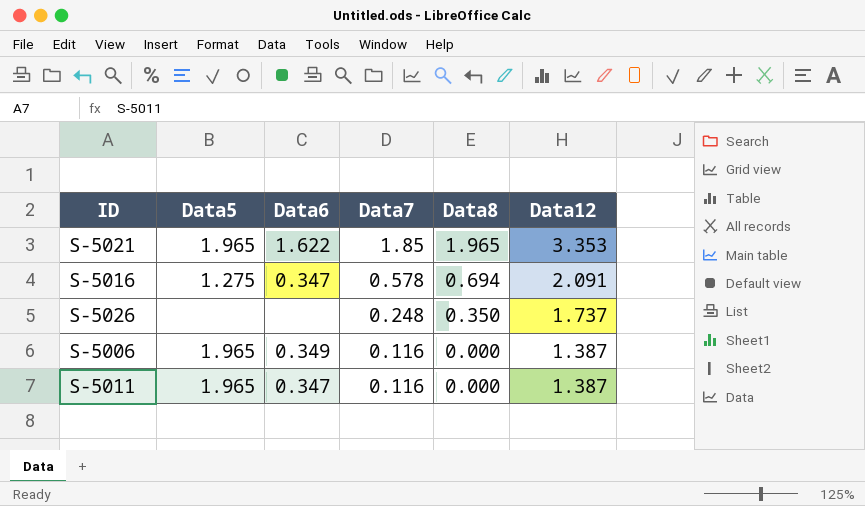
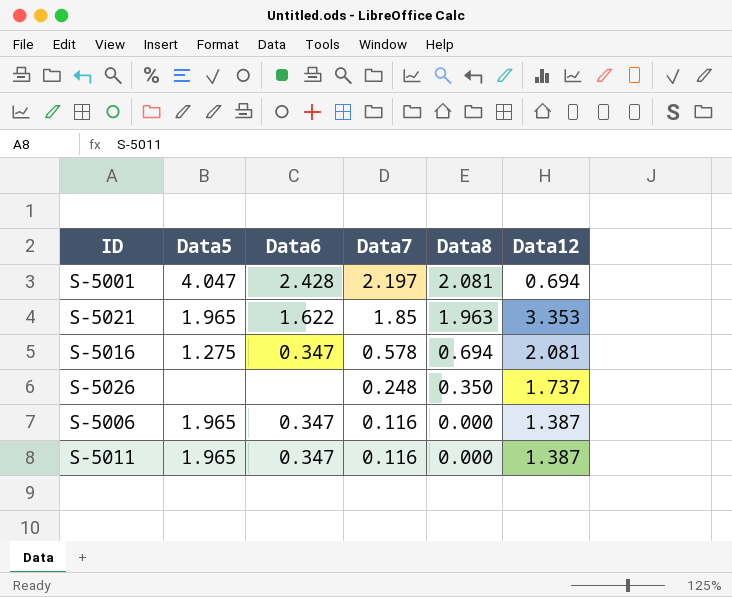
row S-5001: none -> 4.047 | 2.428 | 2.197 | 2.081 | 0.694
S-5021 | Data8: 1.965 -> 1.963
S-5016 | Data12: 2.091 -> 2.081
S-5006 | Data6: 0.349 -> 0.347

